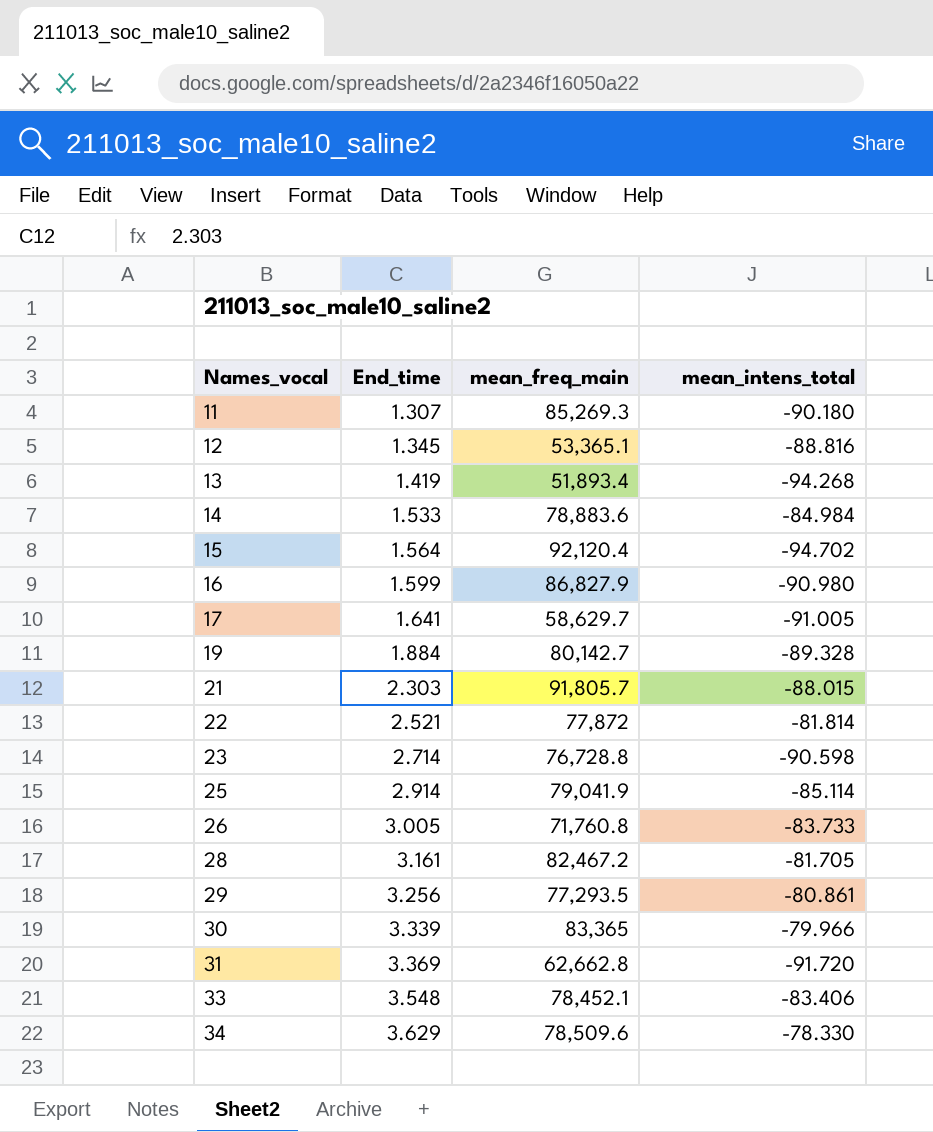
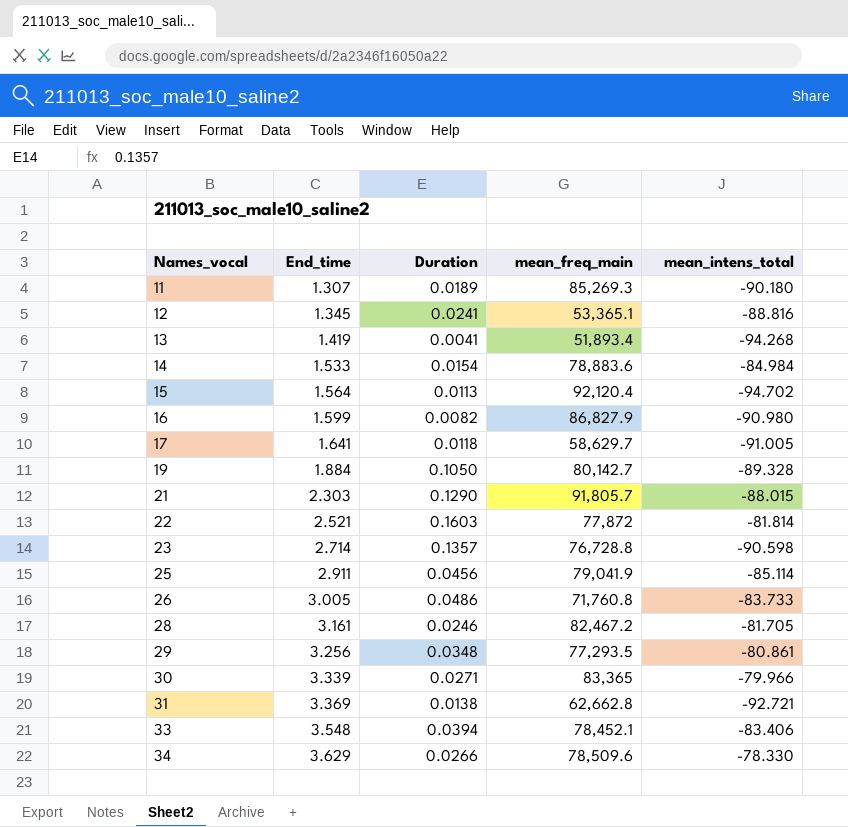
column Duration | position: none -> 3
25 | End_time: 2.914 -> 2.911
31 | mean_intens_total: -91.720 -> -92.721

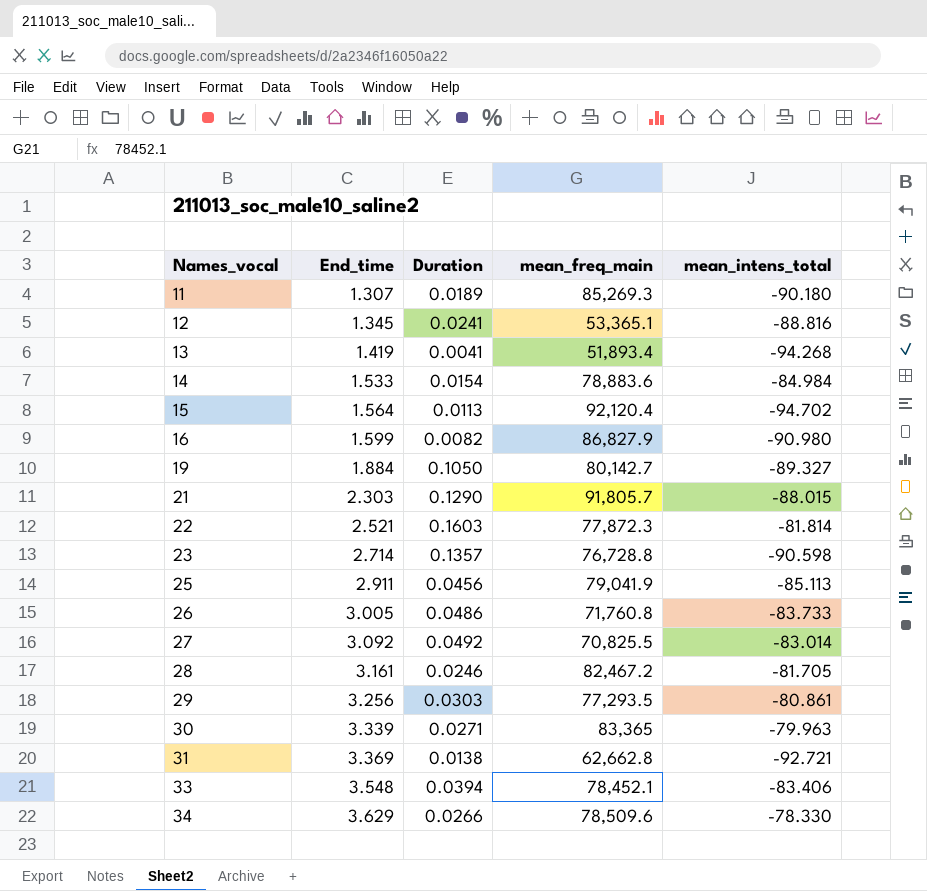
row 17: 1.641 | 0.0118 | 58,629.7 | -91.005 -> none
19 | mean_intens_total: -89.328 -> -89.327
22 | mean_freq_main: 77,872 -> 77,872.3
25 | mean_intens_total: -85.114 -> -85.113
row 27: none -> 3.092 | 0.0492 | 70,825.5 | -83.014
29 | Duration: 0.0348 -> 0.0303
30 | mean_intens_total: -79.966 -> -79.963

